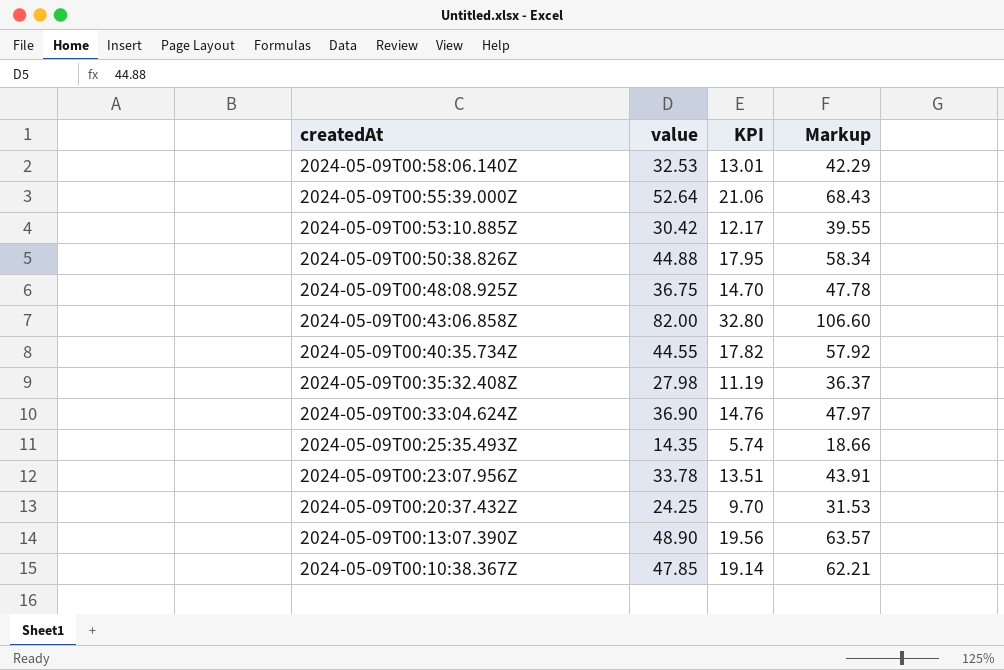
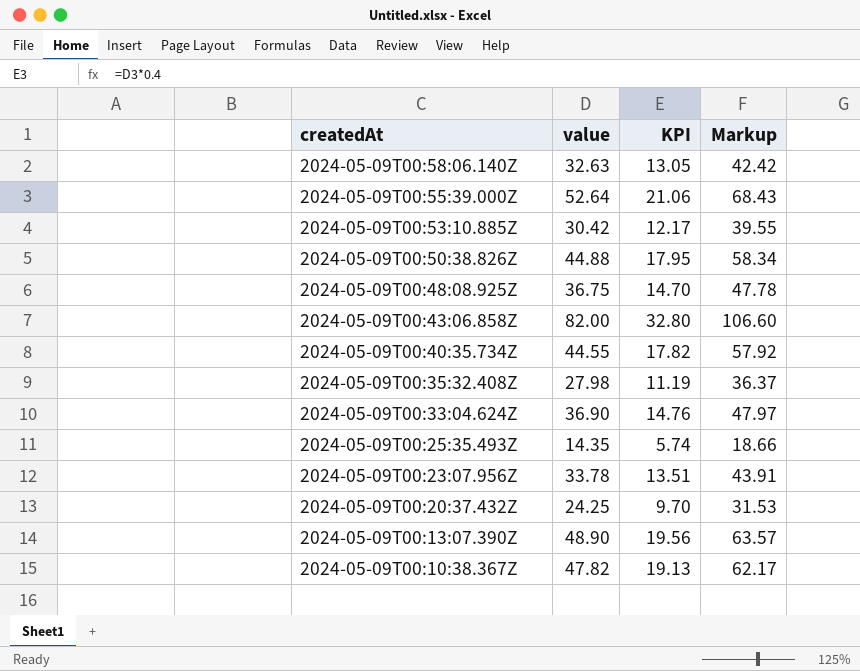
2024-05-09T00:58:06.140Z | value: 32.53 -> 32.63
2024-05-09T00:58:06.140Z | KPI: 13.01 -> 13.05
2024-05-09T00:58:06.140Z | Markup: 42.29 -> 42.42
2024-05-09T00:10:38.367Z | value: 47.85 -> 47.82
2024-05-09T00:10:38.367Z | KPI: 19.14 -> 19.13
2024-05-09T00:10:38.367Z | Markup: 62.21 -> 62.17

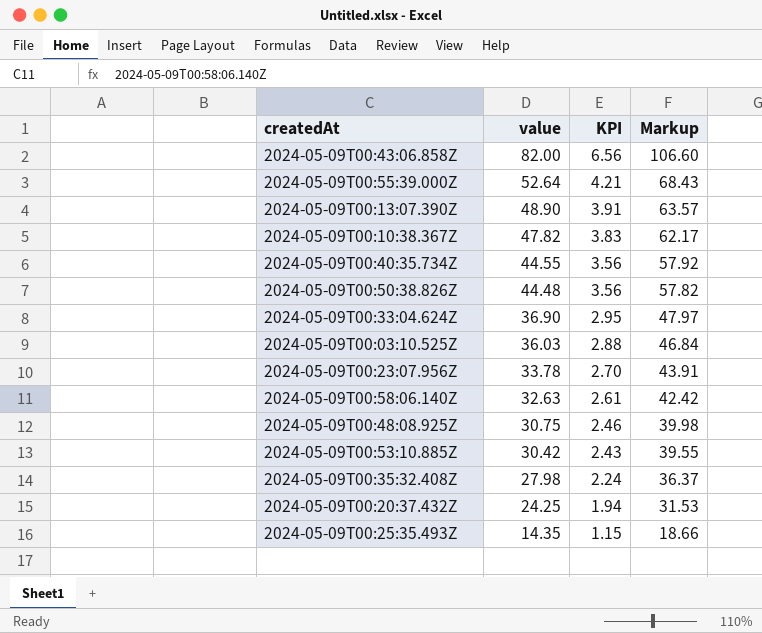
row order: createdAt descending -> value descending
column KPI | formula: [value] * 0.4 -> [value] * 0.08
2024-05-09T00:50:38.826Z | value: 44.88 -> 44.48
2024-05-09T00:50:38.826Z | Markup: 58.34 -> 57.82
row 2024-05-09T00:03:10.525Z: none -> 36.03 | 2.88 | 46.84
2024-05-09T00:48:08.925Z | value: 36.75 -> 30.75
2024-05-09T00:48:08.925Z | Markup: 47.78 -> 39.98

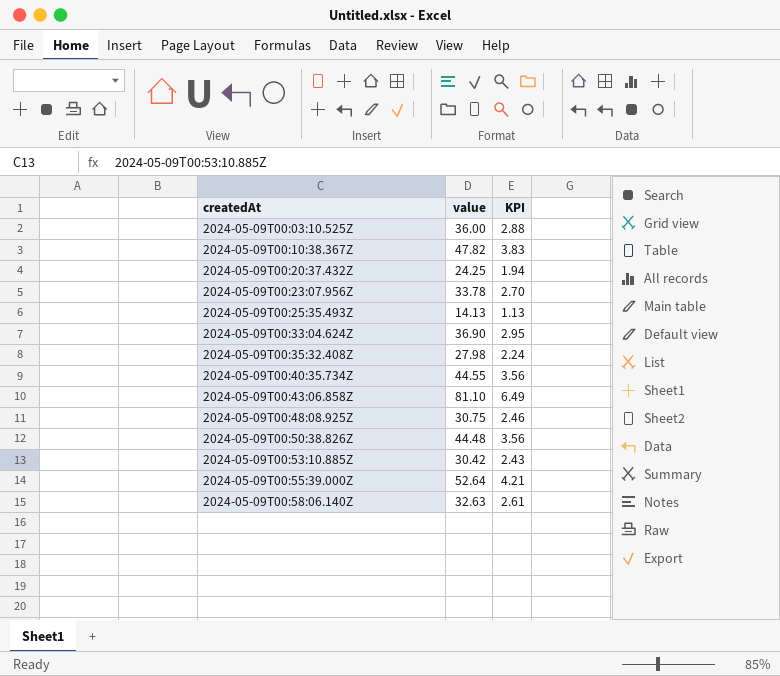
row order: value descending -> createdAt ascending
column Markup | formula: [value] * 1.3 -> none
row 2024-05-09T00:13:07.390Z: 48.90 | 3.91 | 63.57 -> none
2024-05-09T00:03:10.525Z | value: 36.03 -> 36.00
2024-05-09T00:25:35.493Z | value: 14.35 -> 14.13
2024-05-09T00:25:35.493Z | KPI: 1.15 -> 1.13
2024-05-09T00:43:06.858Z | value: 82.00 -> 81.10
2024-05-09T00:43:06.858Z | KPI: 6.56 -> 6.49

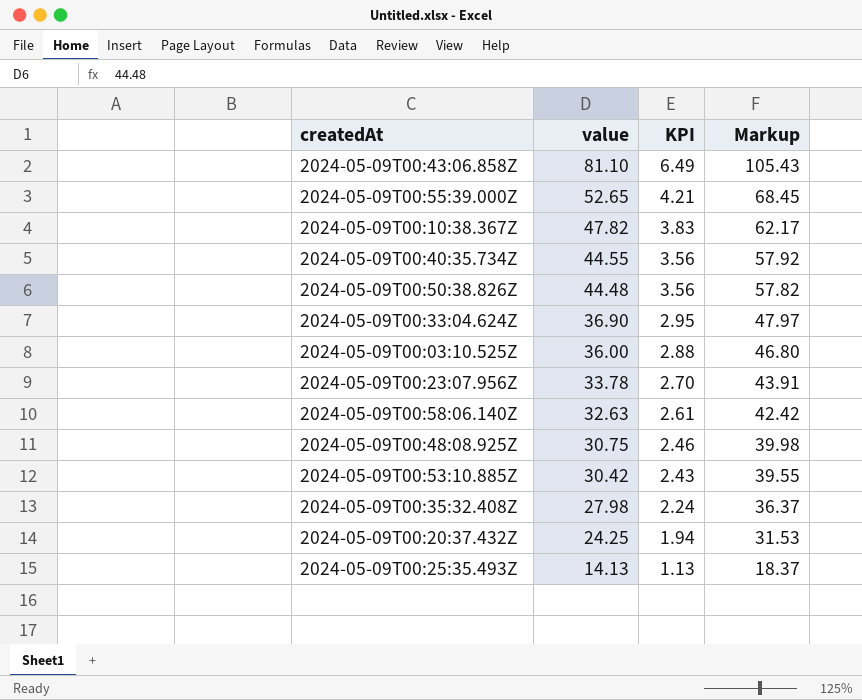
row order: createdAt ascending -> value descending
column Markup | formula: none -> [value] * 1.3
2024-05-09T00:55:39.000Z | value: 52.64 -> 52.65

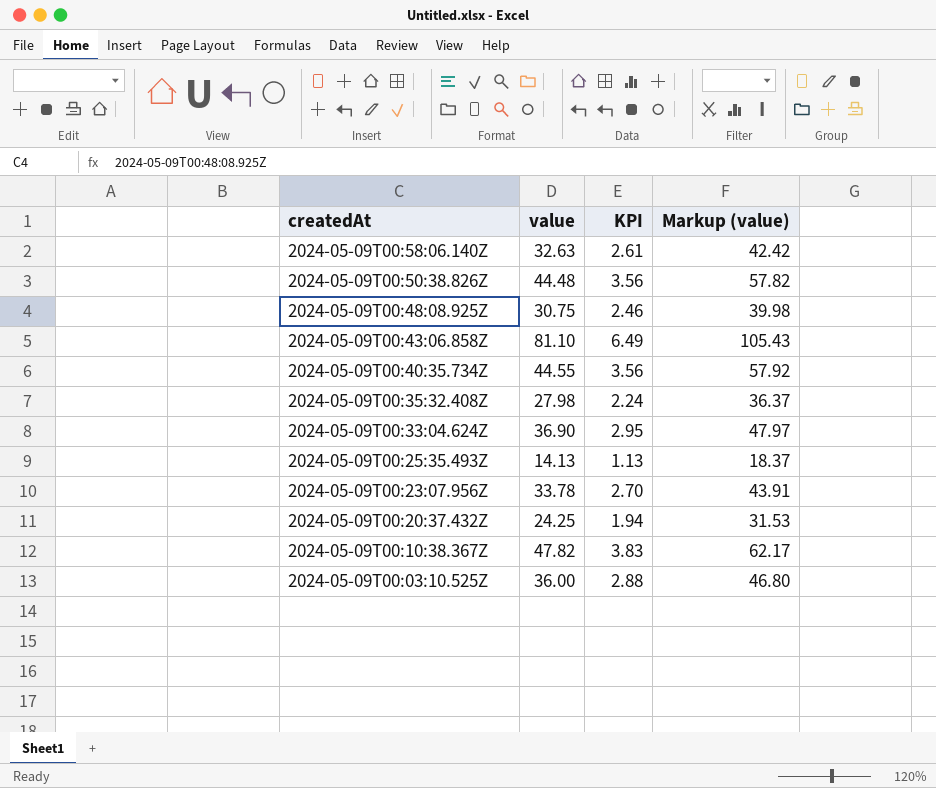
row order: value descending -> createdAt descending
column name: Markup -> Markup (value)
row 2024-05-09T00:55:39.000Z: 52.65 | 4.21 | 68.45 -> none
row 2024-05-09T00:53:10.885Z: 30.42 | 2.43 | 39.55 -> none

